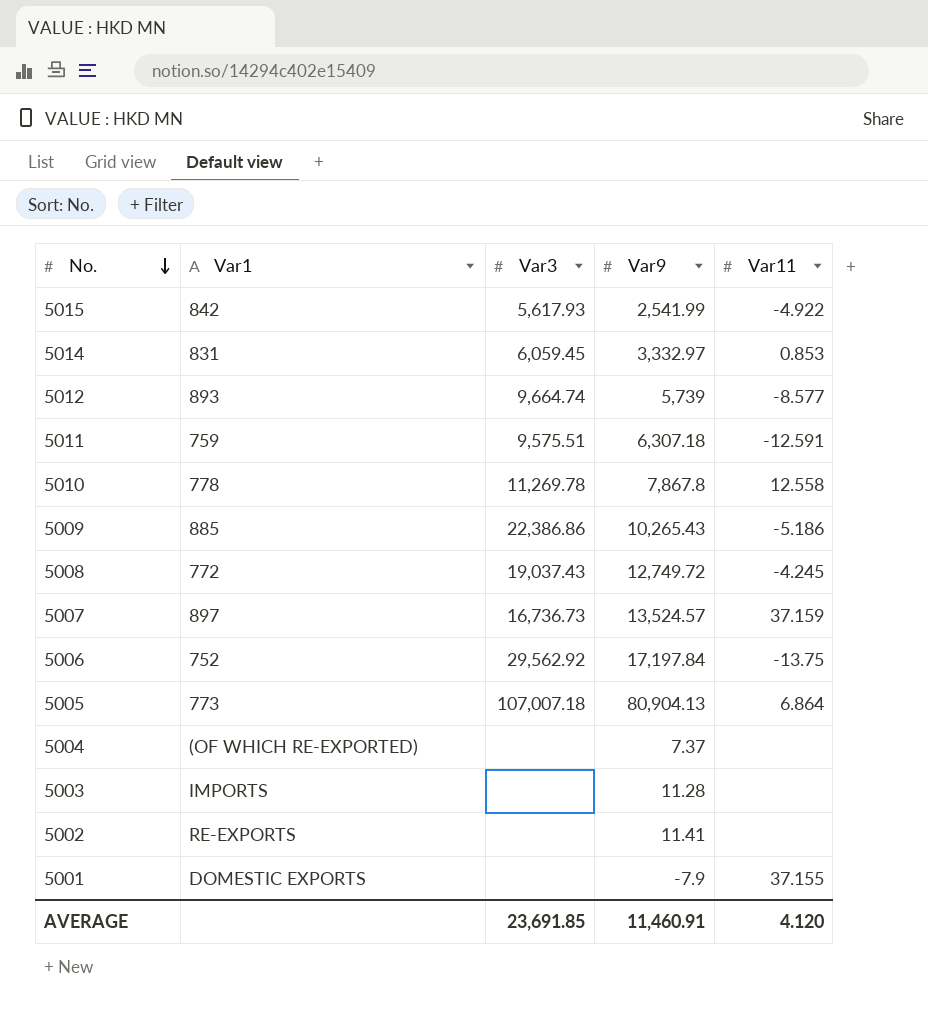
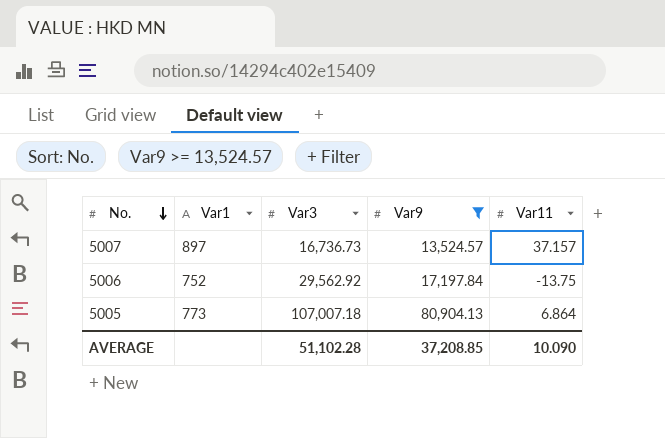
filter: none -> Var9 >= 13,524.57
5007 | Var11: 37.159 -> 37.157
AVERAGE | Var3: 23,691.85 -> 51,102.28
AVERAGE | Var9: 11,460.91 -> 37,208.85
AVERAGE | Var11: 4.120 -> 10.090

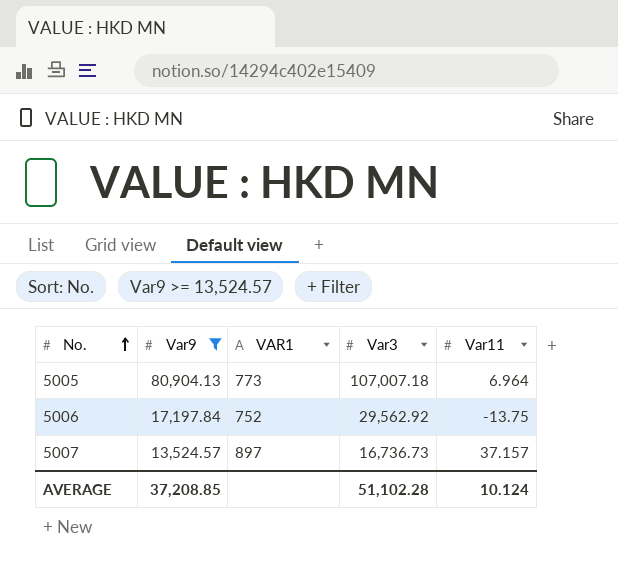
row order: No. descending -> No. ascending
column Var9 | position: 4 -> 2
column name: Var1 -> VAR1
5005 | Var11: 6.864 -> 6.964
AVERAGE | Var11: 10.090 -> 10.124

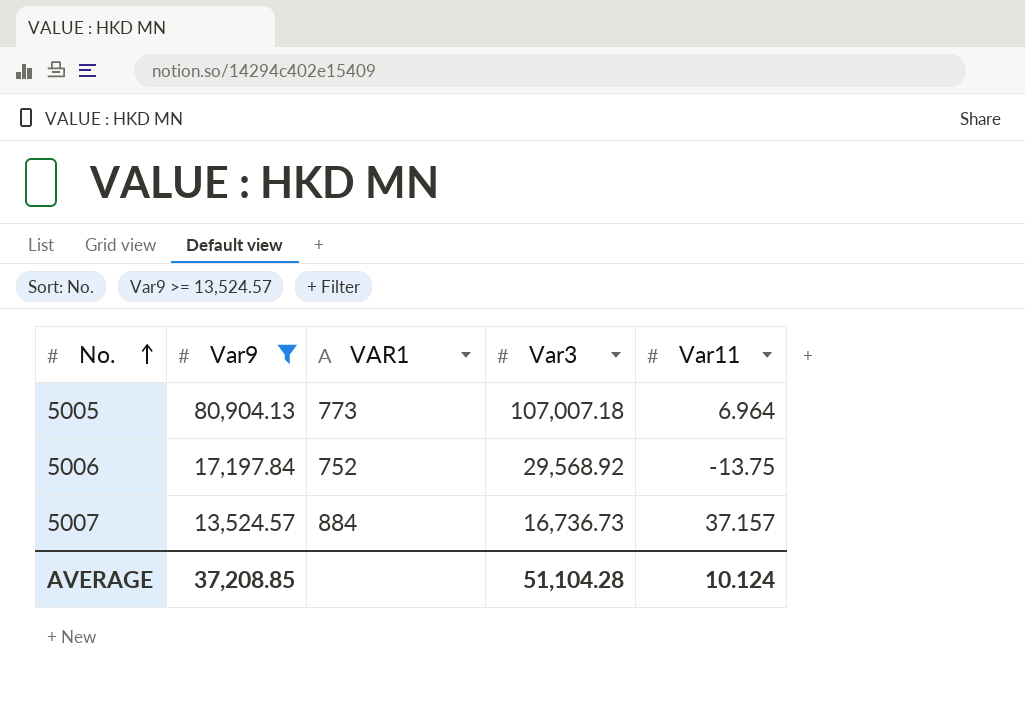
5006 | Var3: 29,562.92 -> 29,568.92
5007 | VAR1: 897 -> 884
AVERAGE | Var3: 51,102.28 -> 51,104.28

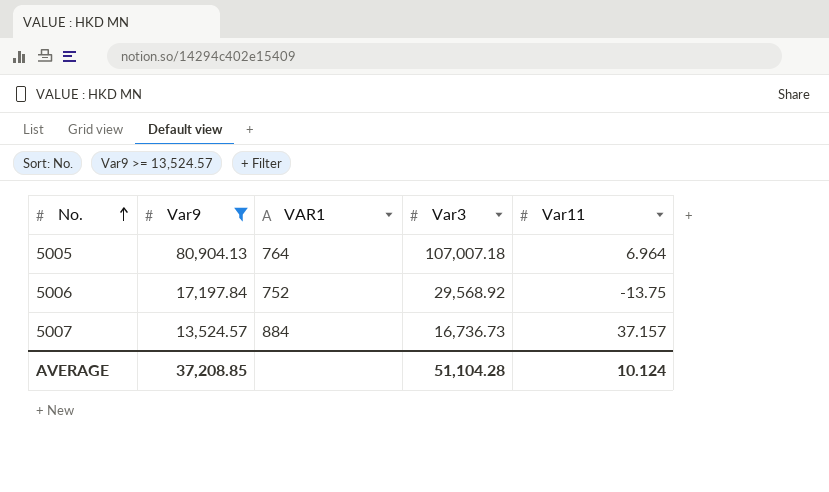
5005 | VAR1: 773 -> 764

